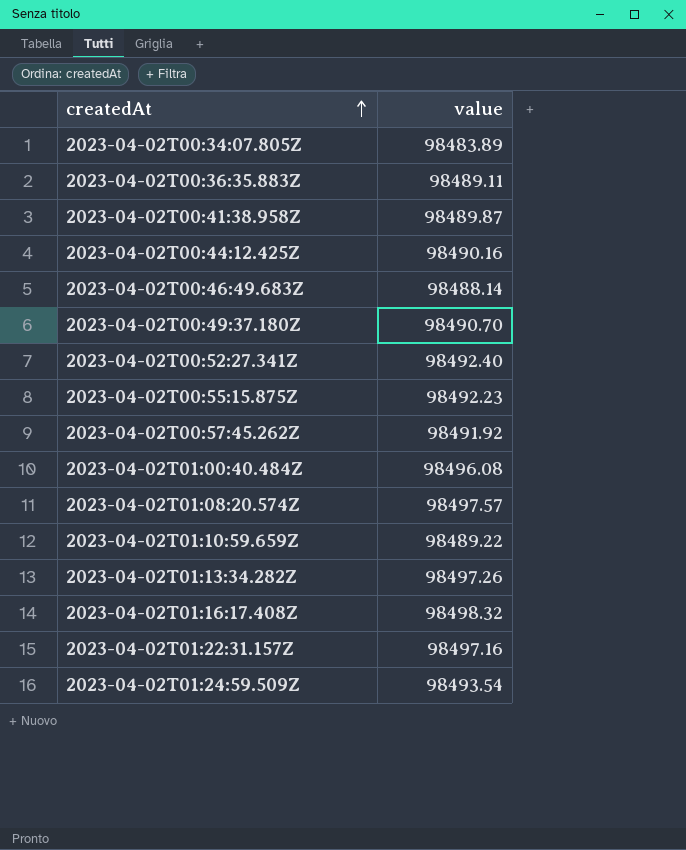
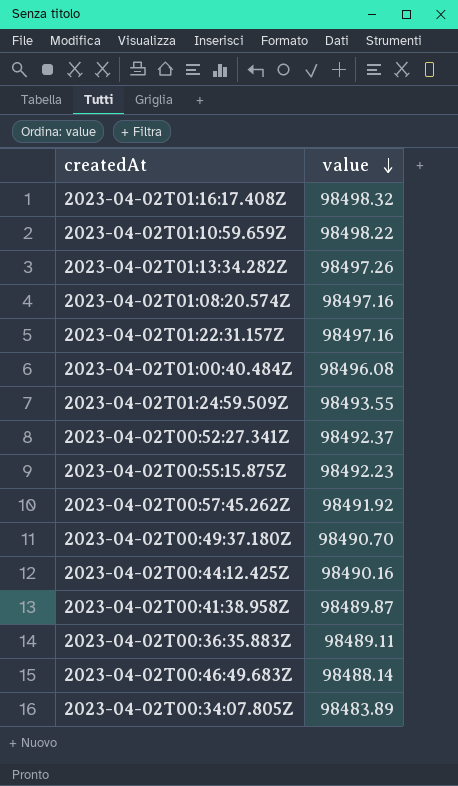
row order: createdAt ascending -> value descending
2023-04-02T01:10:59.659Z | value: 98489.22 -> 98498.22
2023-04-02T01:08:20.574Z | value: 98497.57 -> 98497.16
2023-04-02T01:24:59.509Z | value: 98493.54 -> 98493.55
2023-04-02T00:52:27.341Z | value: 98492.40 -> 98492.37

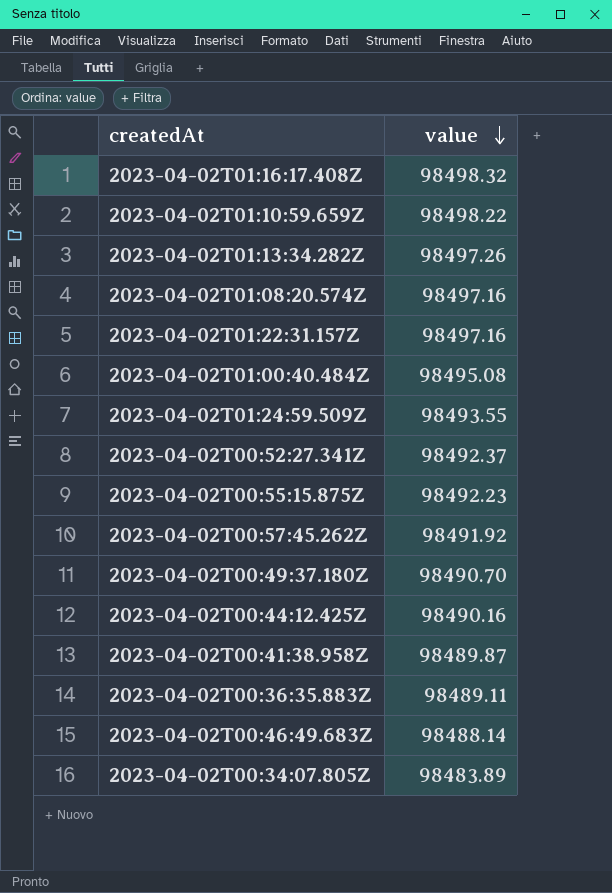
2023-04-02T01:00:40.484Z | value: 98496.08 -> 98495.08

